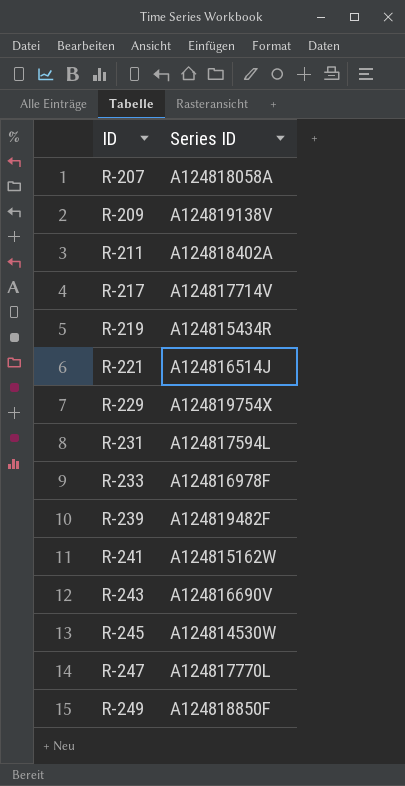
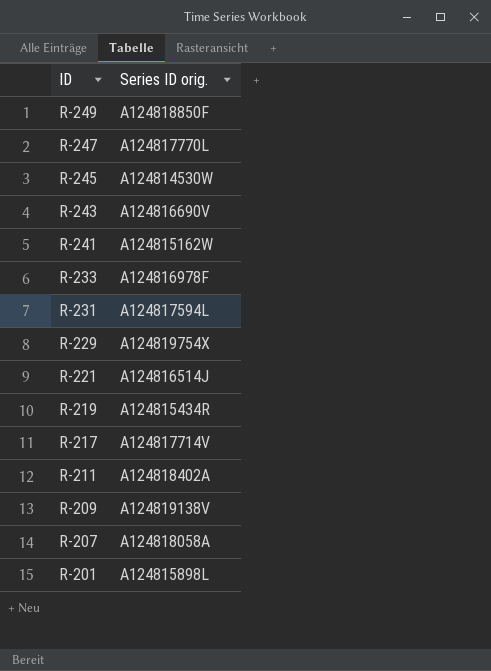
row order: ID ascending -> ID descending
column name: Series ID -> Series ID orig.
row R-239: A124819482F -> none
row R-201: none -> A124815898L

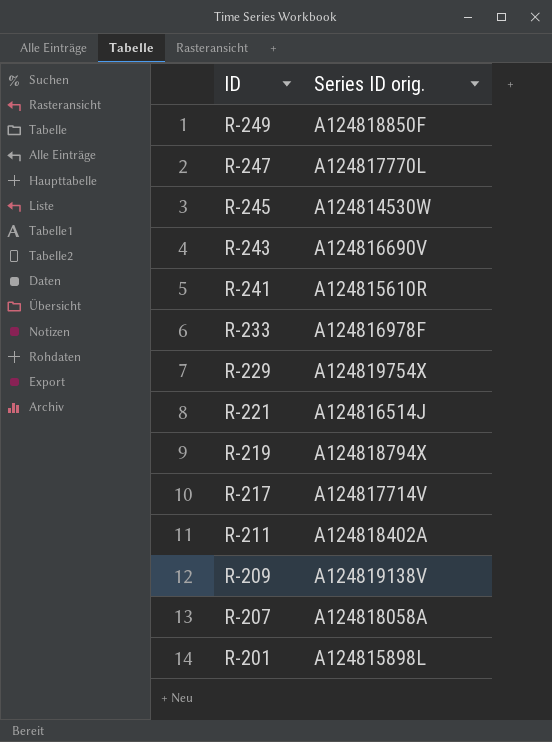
row R-231: A124817594L -> none
R-241 | Series ID orig.: A124815162W -> A124815610R
R-219 | Series ID orig.: A124815434R -> A124818794X

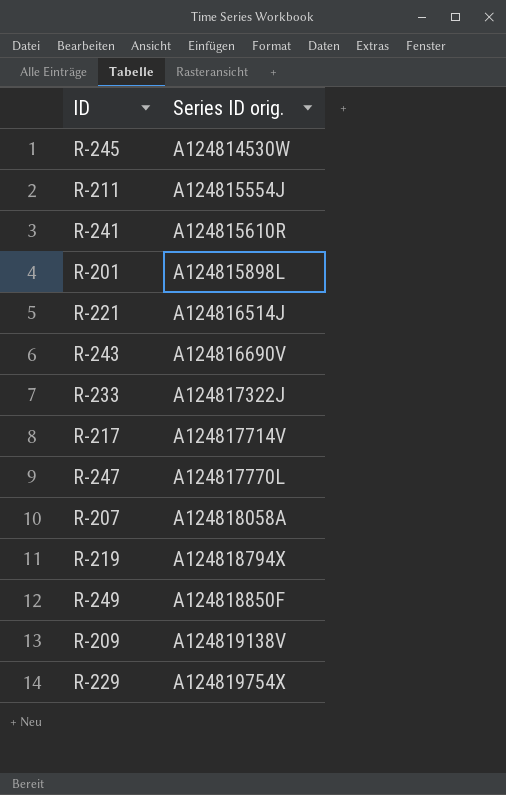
row order: ID descending -> Series ID orig. ascending
R-211 | Series ID orig.: A124818402A -> A124815554J
R-233 | Series ID orig.: A124816978F -> A124817322J

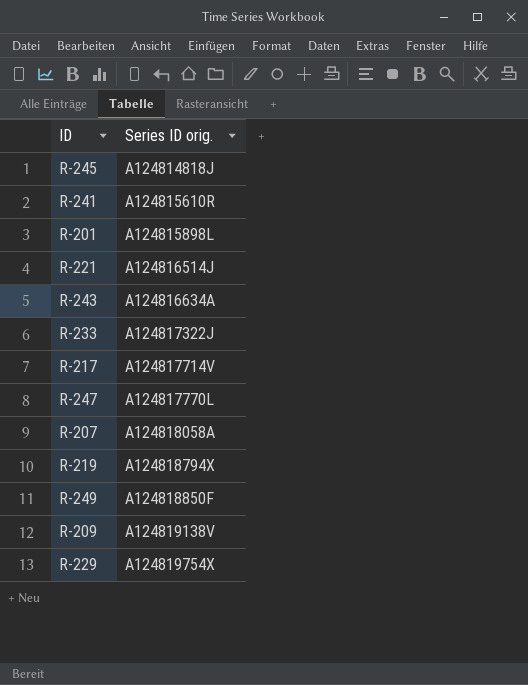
row R-211: A124815554J -> none
R-245 | Series ID orig.: A124814530W -> A124814818J
R-243 | Series ID orig.: A124816690V -> A124816634A

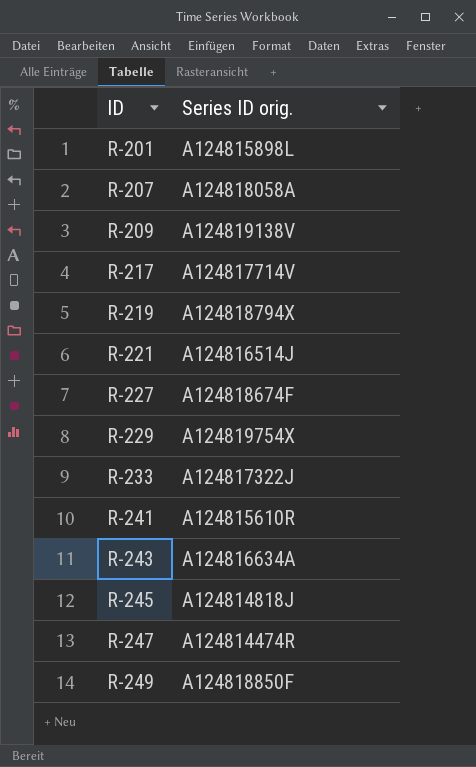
row order: Series ID orig. ascending -> ID ascending
row R-227: none -> A124818674F
R-247 | Series ID orig.: A124817770L -> A124814474R

